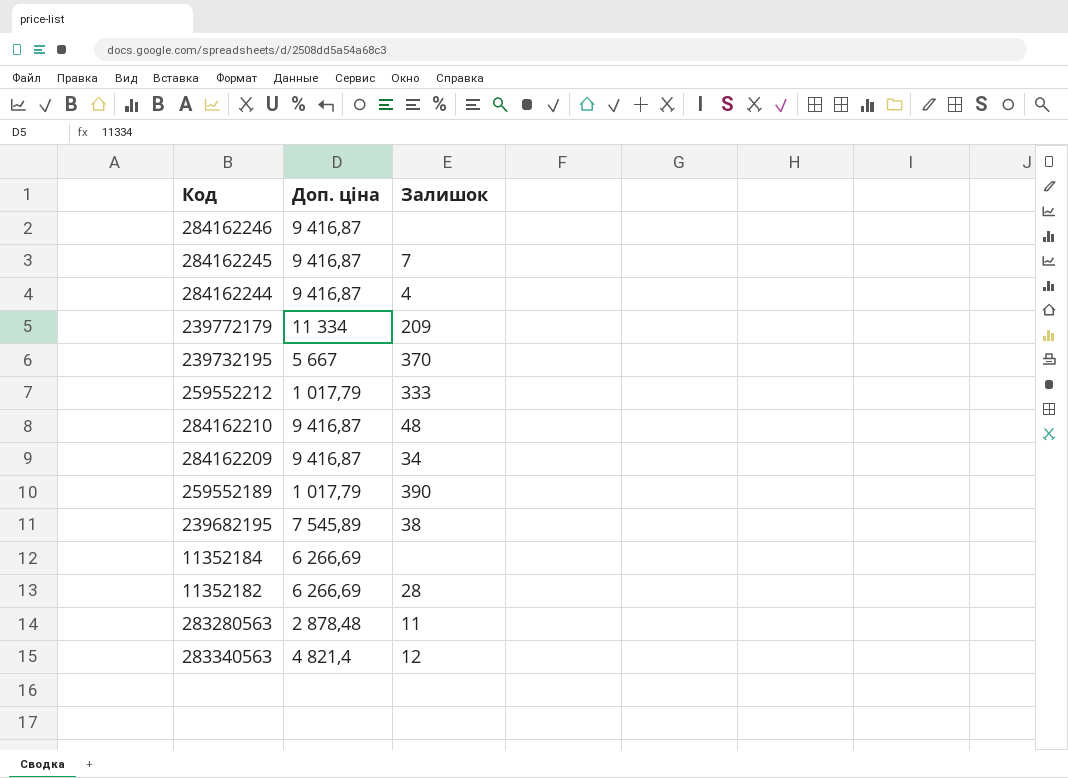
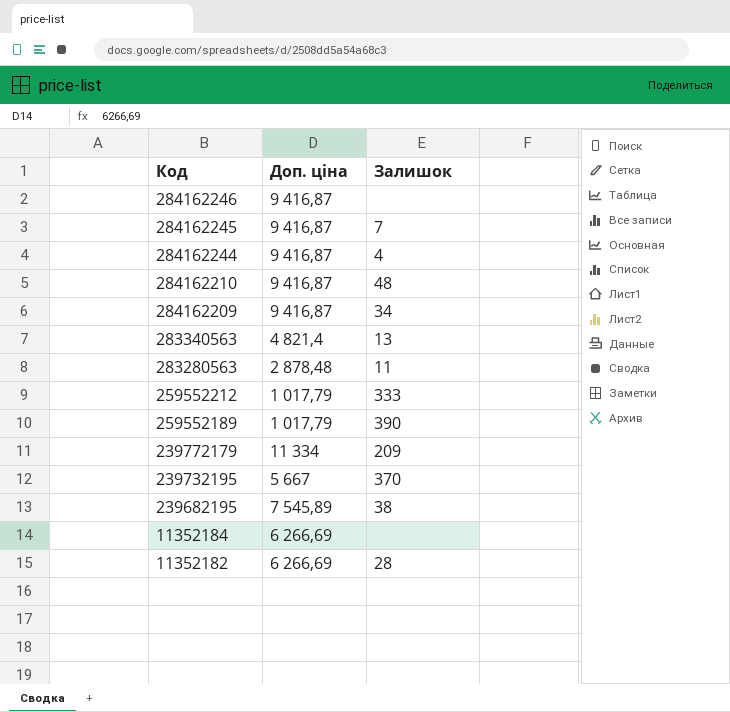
row order: none -> Код descending
283340563 | Залишок: 12 -> 13

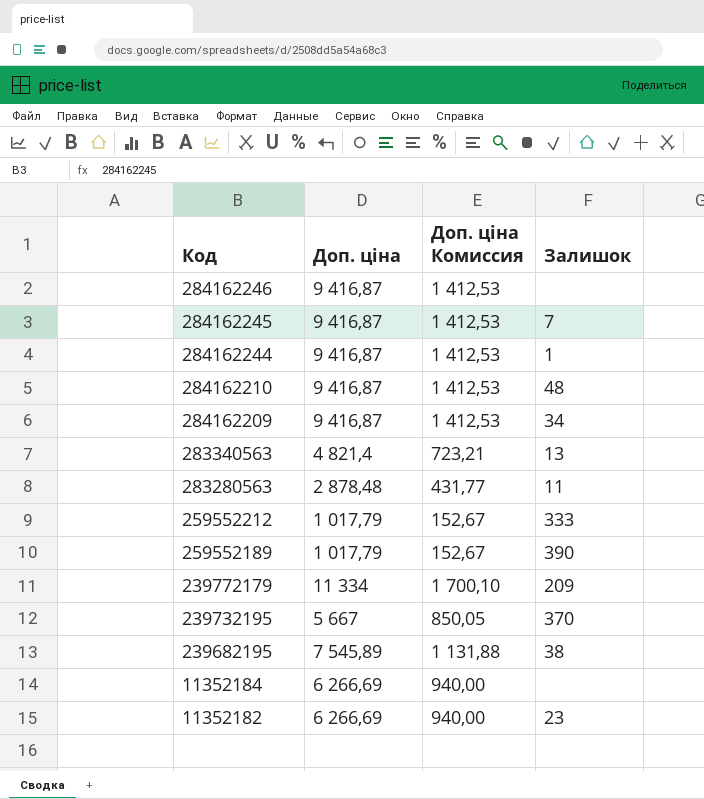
column Доп. ціна Комиссия | formula: none -> [Доп. ціна] * 0,15
284162244 | Залишок: 4 -> 1
11352182 | Залишок: 28 -> 23

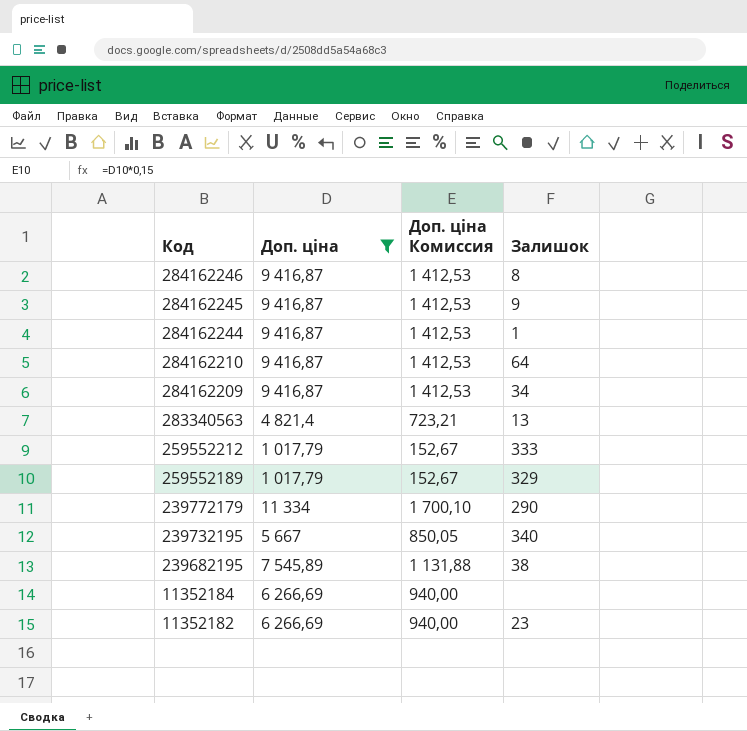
filter: none -> Доп. ціна != 2 878,48
284162246 | Залишок: none -> 8
284162245 | Залишок: 7 -> 9
284162210 | Залишок: 48 -> 64
259552189 | Залишок: 390 -> 329
239772179 | Залишок: 209 -> 290
239732195 | Залишок: 370 -> 340

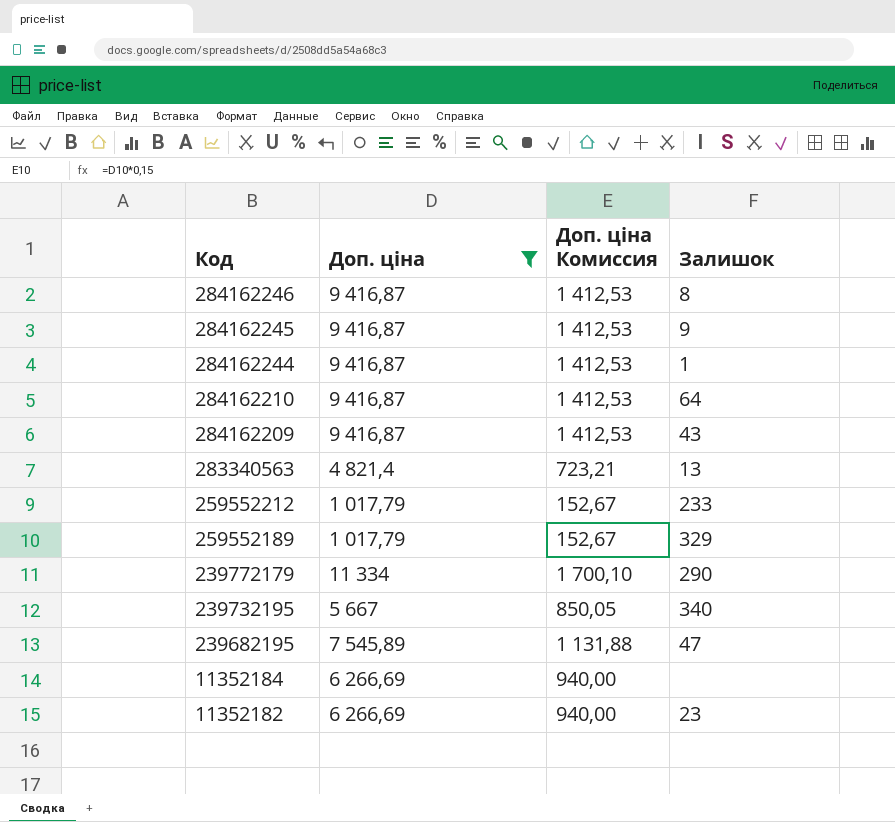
284162209 | Залишок: 34 -> 43
259552212 | Залишок: 333 -> 233
239682195 | Залишок: 38 -> 47

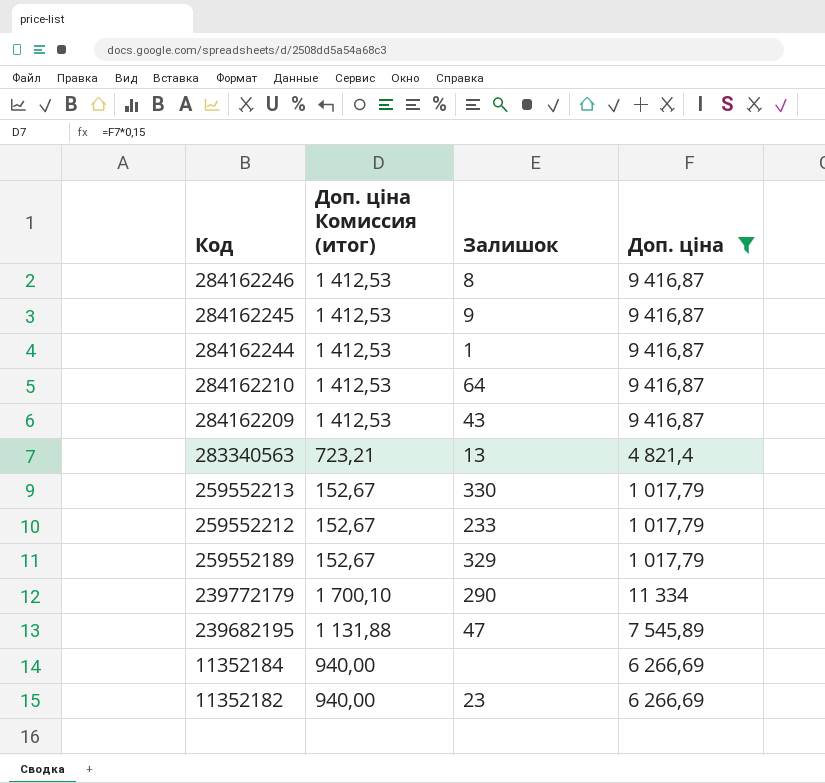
column name: Доп. ціна Комиссия -> Доп. ціна Комиссия (итог)
column Доп. ціна | position: 2 -> 4
row 239732195: 5 667 | 850,05 | 340 -> none
row 259552213: none -> 152,67 | 330 | 1 017,79

